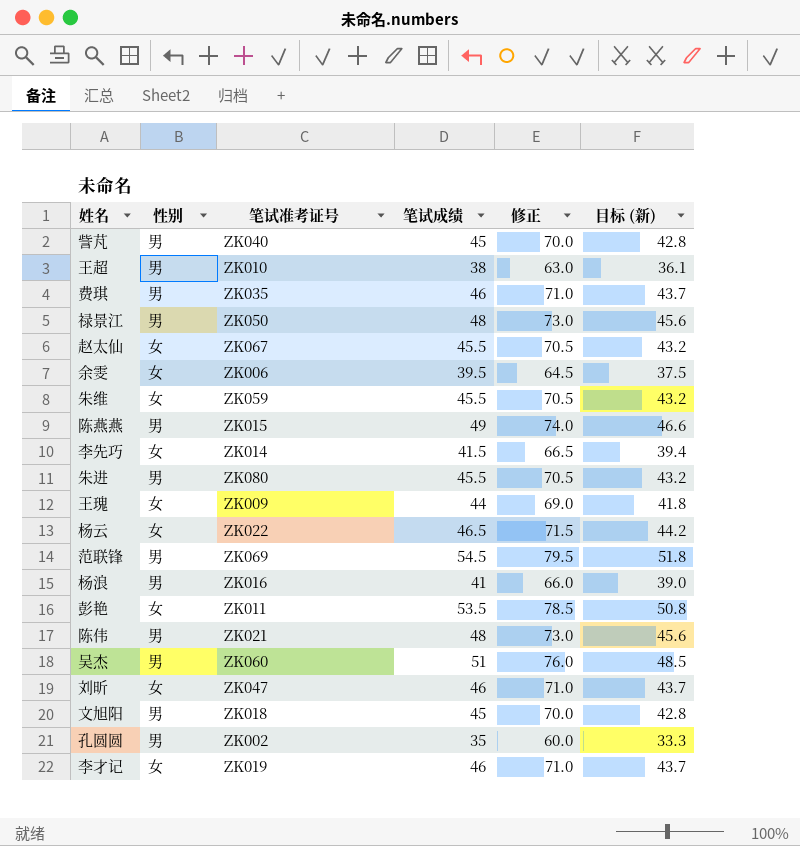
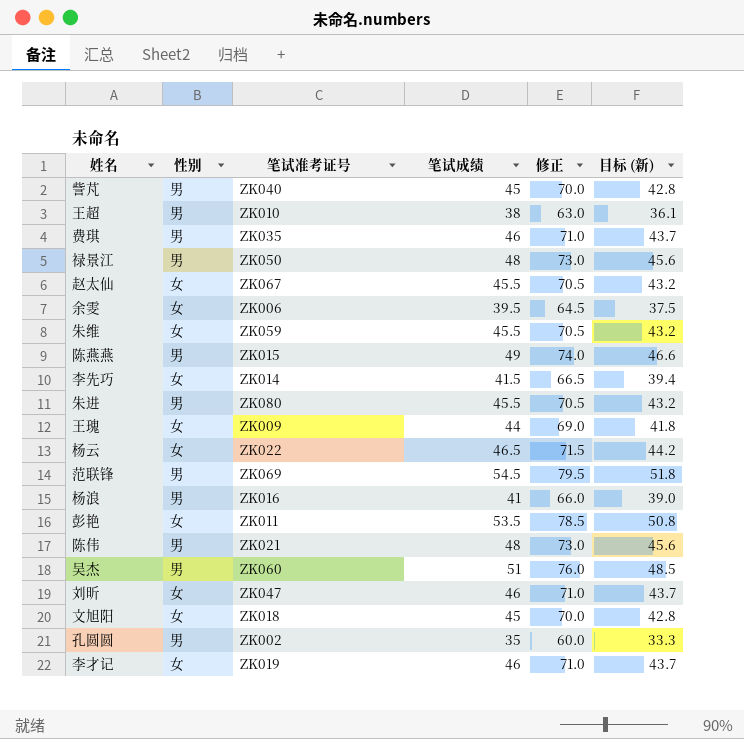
文旭阳 | 性别: 男 -> 女

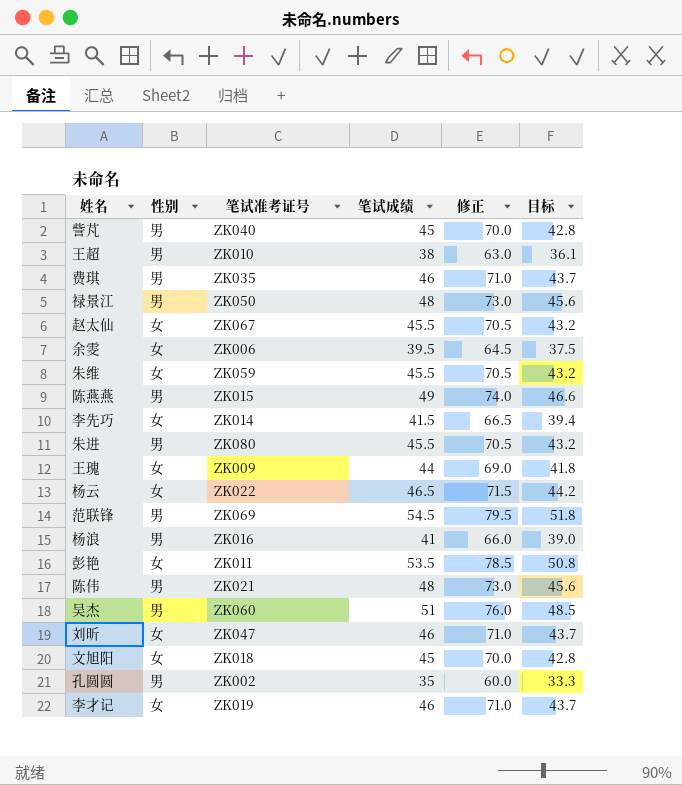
column name: 目标 (新) -> 目标

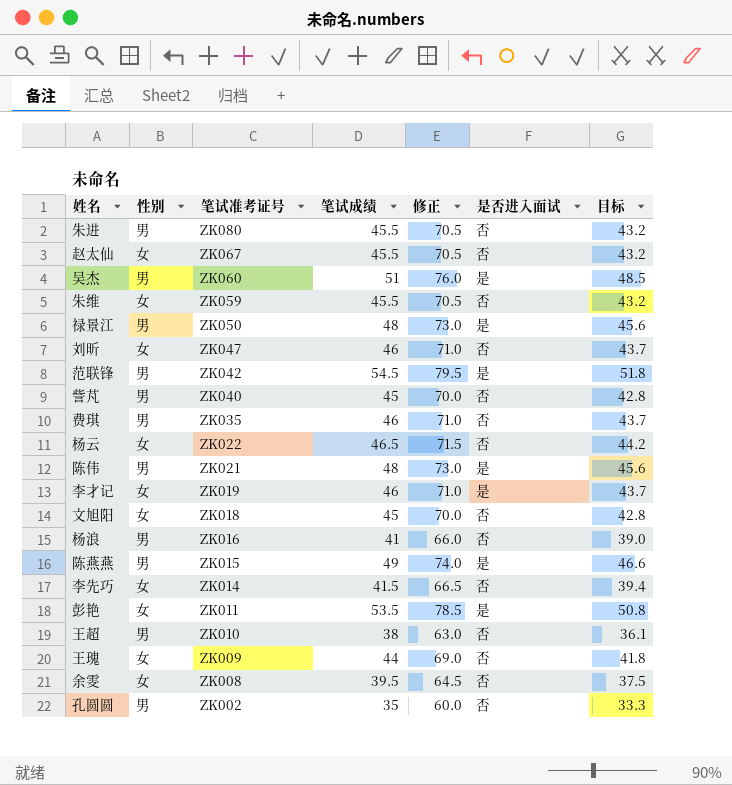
row order: none -> 笔试准考证号 descending
column 是否进入面试 | position: none -> 6
范联锋 | 笔试准考证号: ZK069 -> ZK042
余雯 | 笔试准考证号: ZK006 -> ZK008

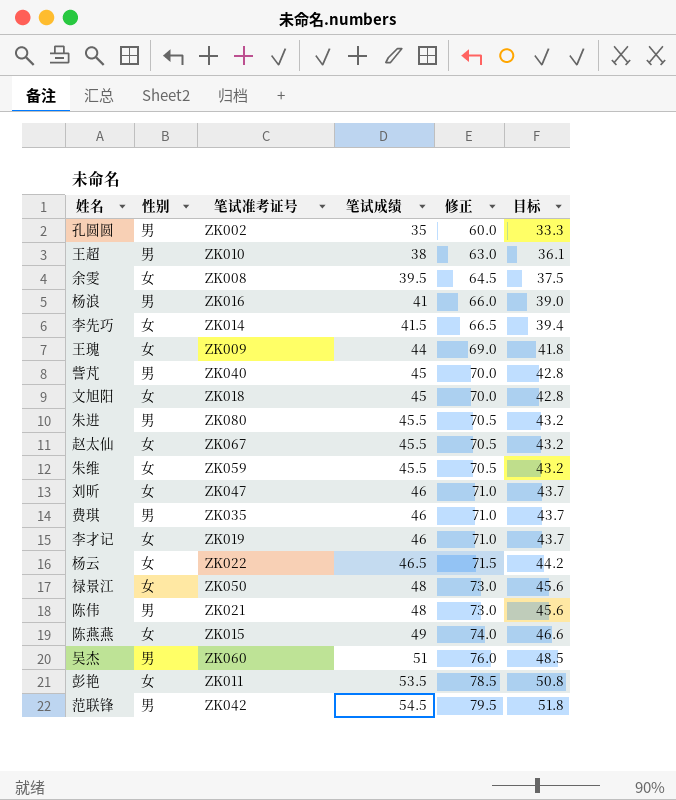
row order: 笔试准考证号 descending -> 笔试成绩 ascending
column 是否进入面试 | position: 6 -> none
禄景江 | 性别: 男 -> 女
陈燕燕 | 性别: 男 -> 女

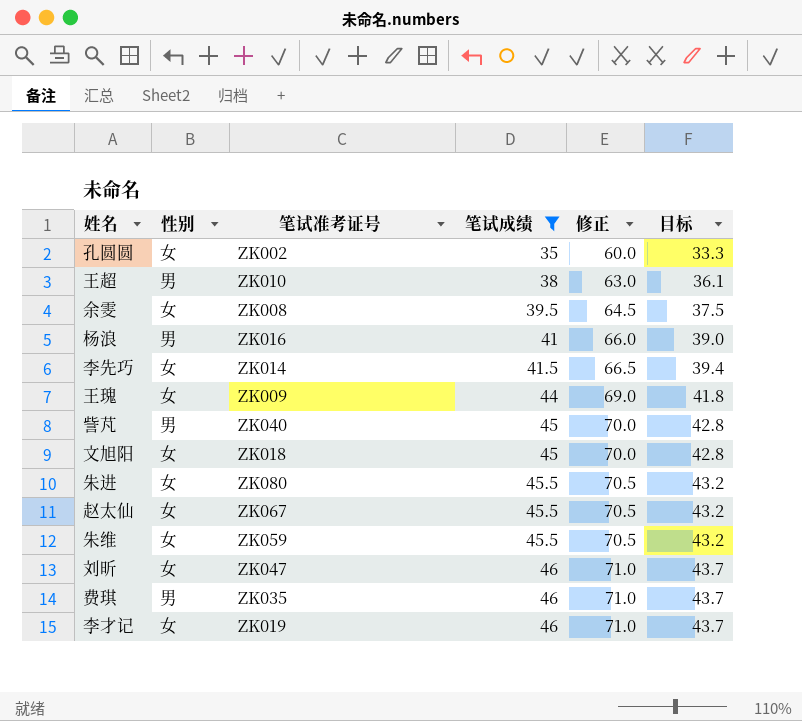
filter: none -> 笔试成绩 <= 46
孔圆圆 | 性别: 男 -> 女
朱进 | 性别: 男 -> 女

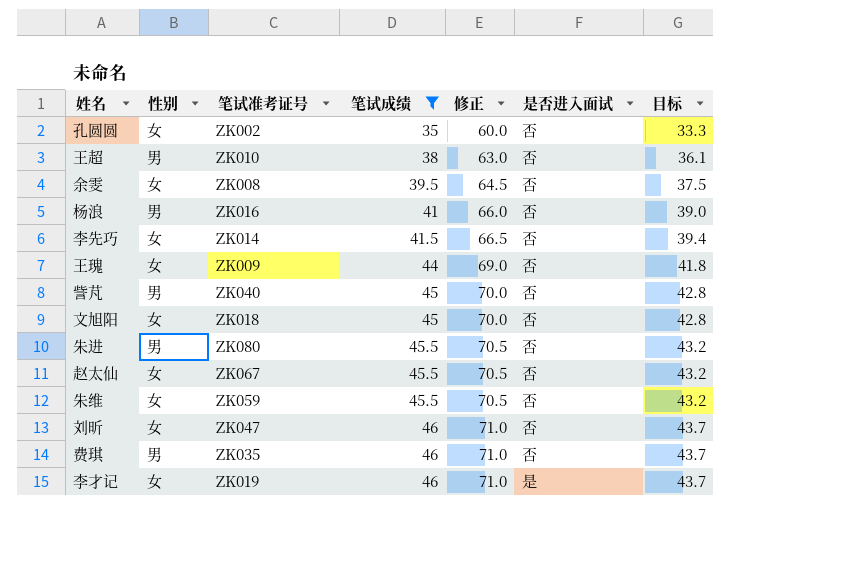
column 是否进入面试 | position: none -> 6
朱进 | 性别: 女 -> 男

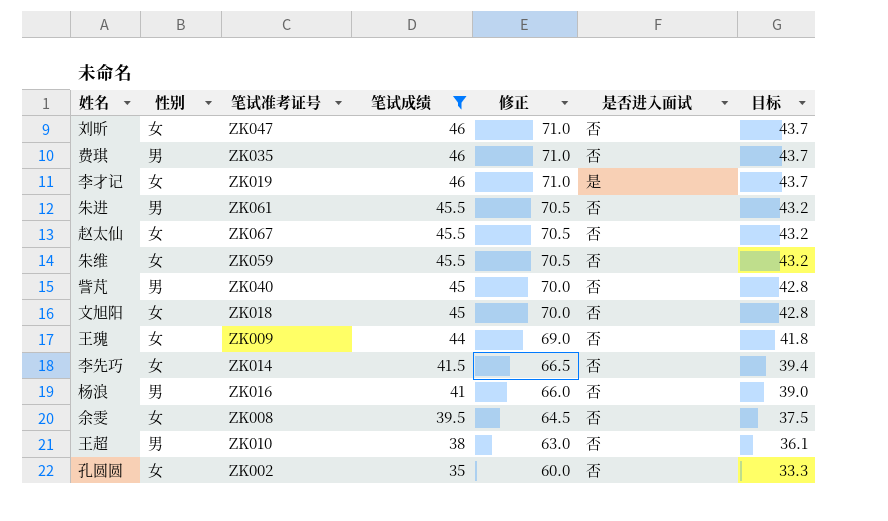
row order: 笔试成绩 ascending -> 笔试成绩 descending
朱进 | 笔试准考证号: ZK080 -> ZK061

